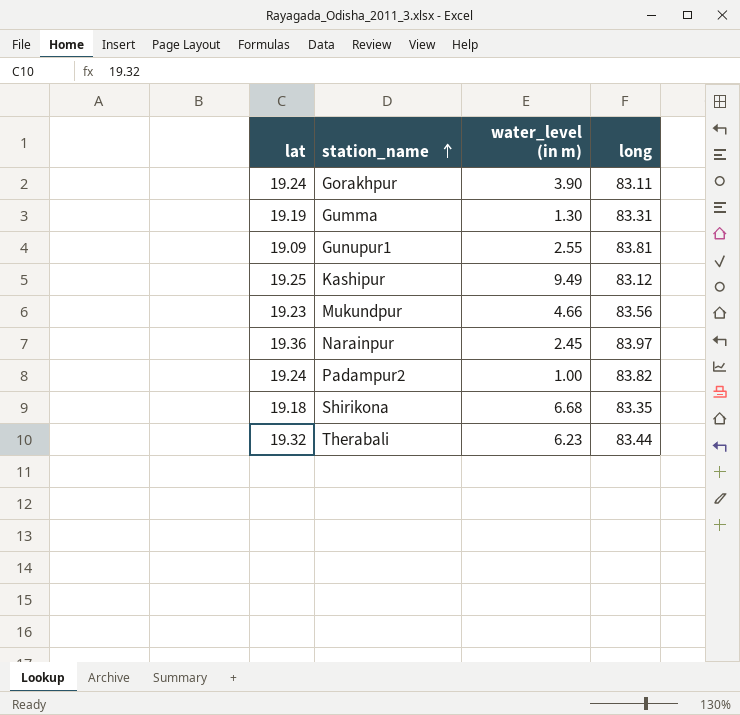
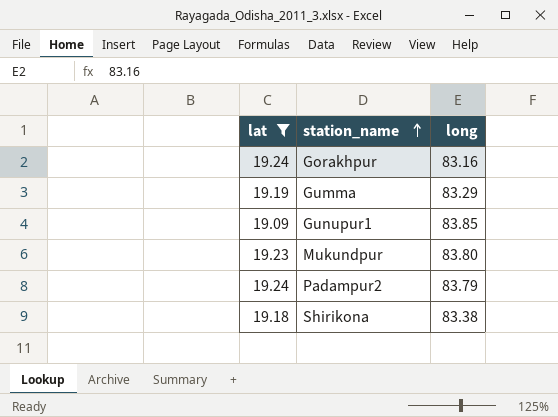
filter: none -> lat <= 19.24
column water_level (in m) | position: 3 -> none
Gorakhpur | long: 83.11 -> 83.16
Gumma | long: 83.31 -> 83.29
Gunupur1 | long: 83.81 -> 83.85
Mukundpur | long: 83.56 -> 83.80
Padampur2 | long: 83.82 -> 83.79
Shirikona | long: 83.35 -> 83.38

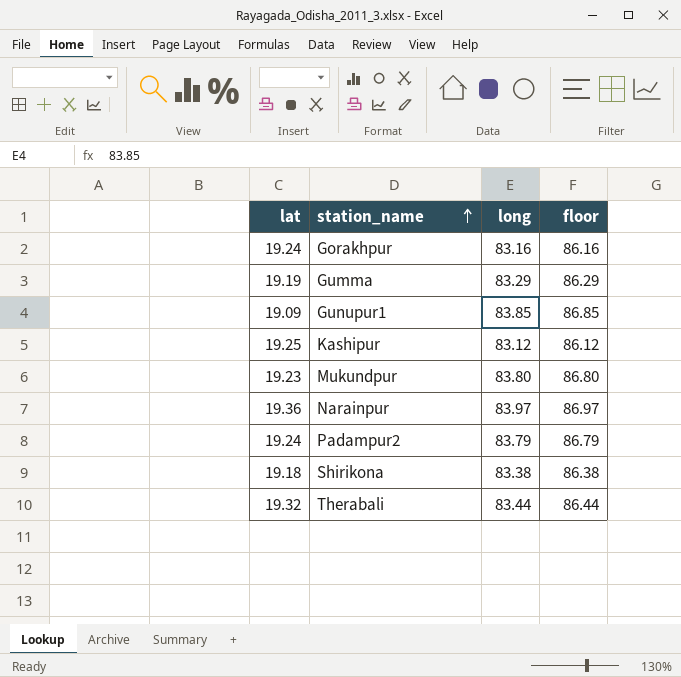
filter: lat <= 19.24 -> none
column floor | formula: none -> [long] + 3

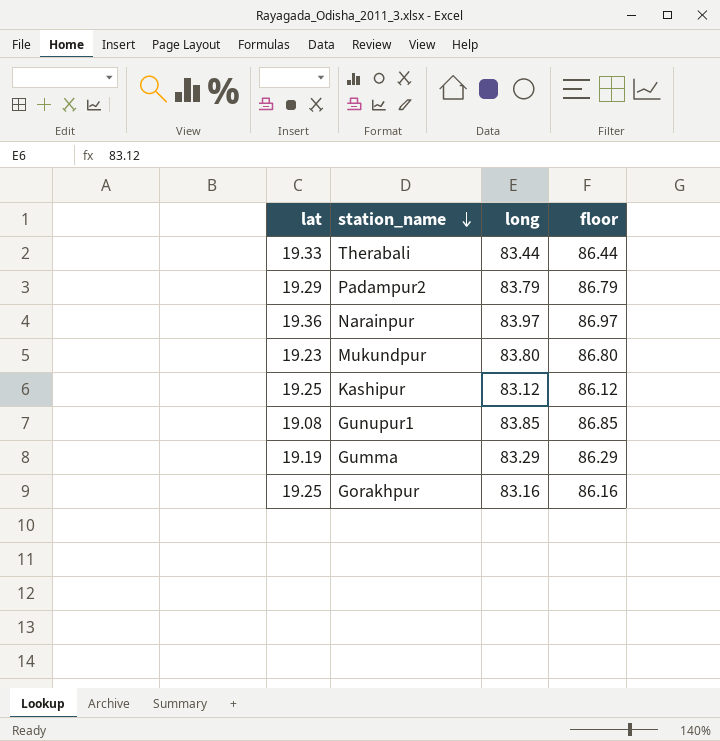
row order: station_name ascending -> station_name descending
row Shirikona: 19.18 | 83.38 | 86.38 -> none
Therabali | lat: 19.32 -> 19.33
Padampur2 | lat: 19.24 -> 19.29
Gunupur1 | lat: 19.09 -> 19.08
Gorakhpur | lat: 19.24 -> 19.25

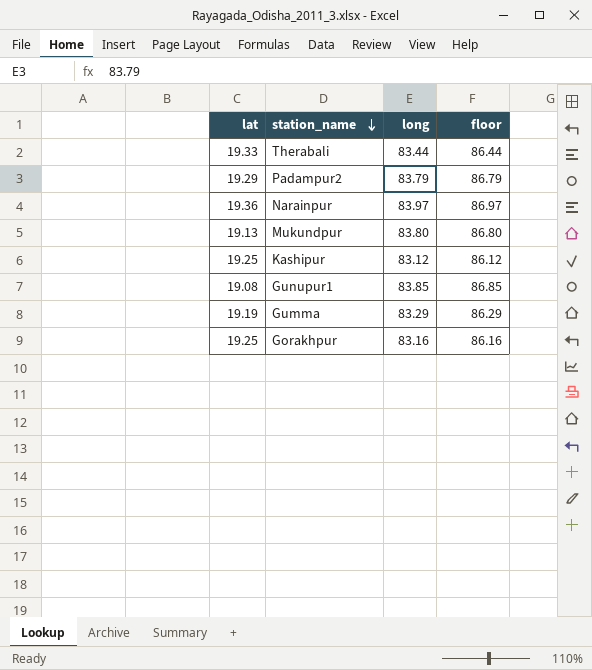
Mukundpur | lat: 19.23 -> 19.13

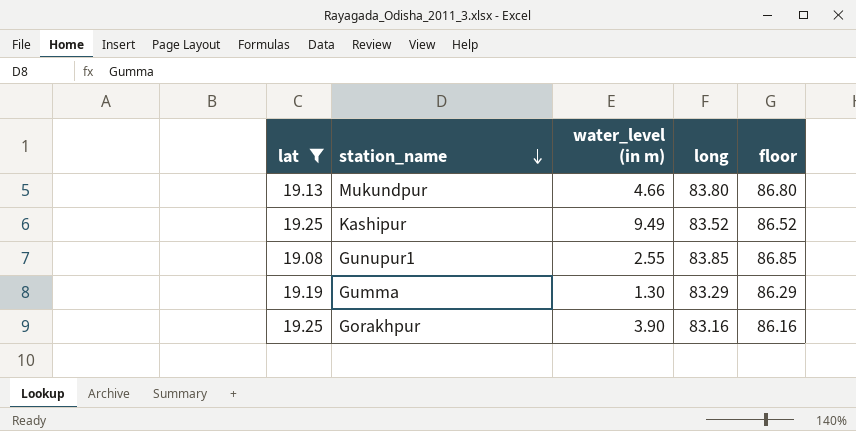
filter: none -> lat <= 19.25
column water_level (in m) | position: none -> 3
Kashipur | long: 83.12 -> 83.52
Kashipur | floor: 86.12 -> 86.52

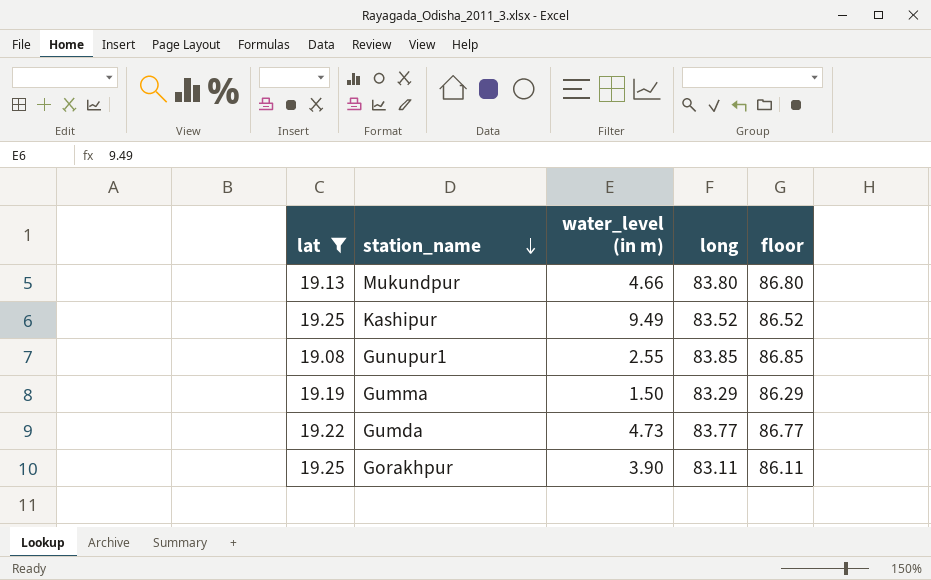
Gumma | water_level (in m): 1.30 -> 1.50
row Gumda: none -> 19.22 | 4.73 | 83.77 | 86.77
Gorakhpur | long: 83.16 -> 83.11
Gorakhpur | floor: 86.16 -> 86.11

